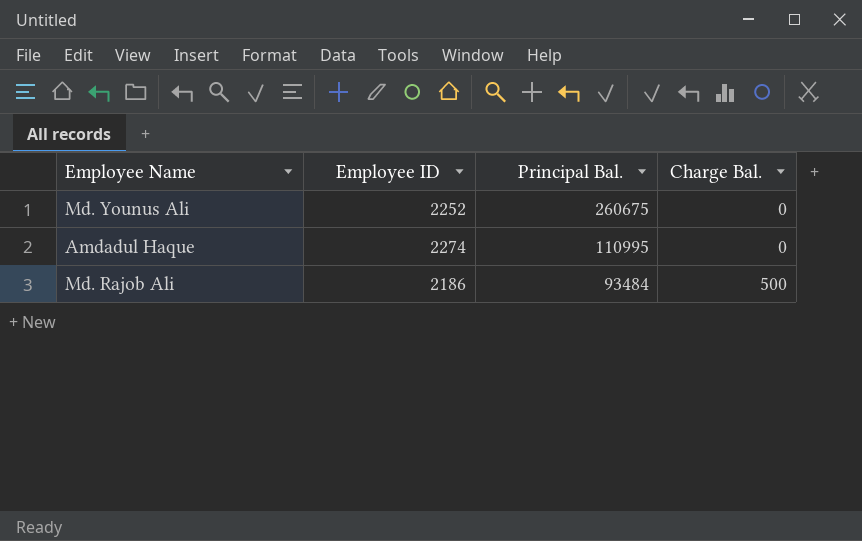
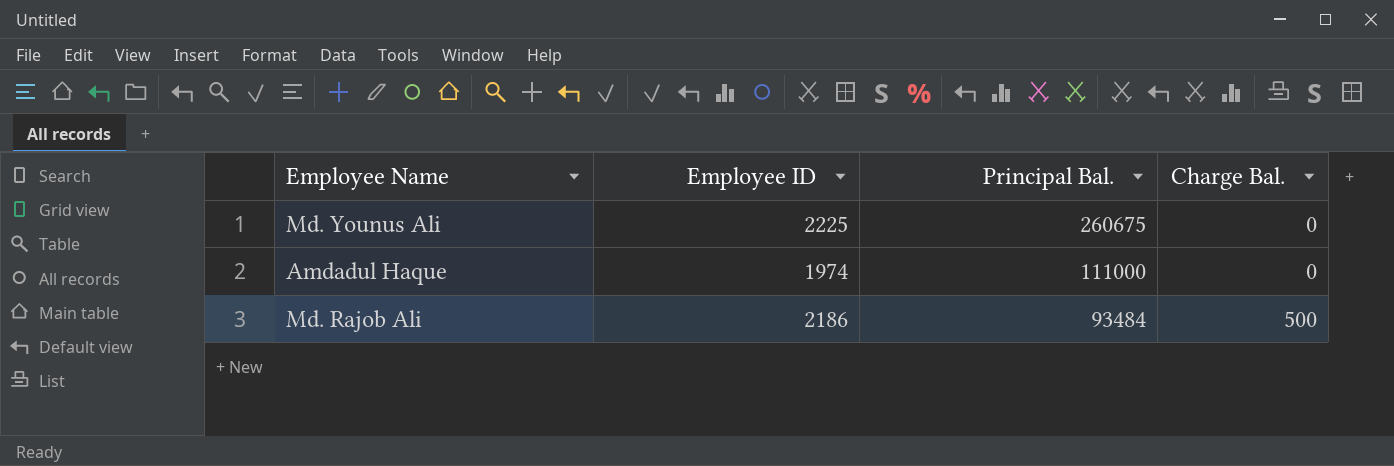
Md. Younus Ali | Employee ID: 2252 -> 2225
Amdadul Haque | Employee ID: 2274 -> 1974
Amdadul Haque | Principal Bal.: 110995 -> 111000

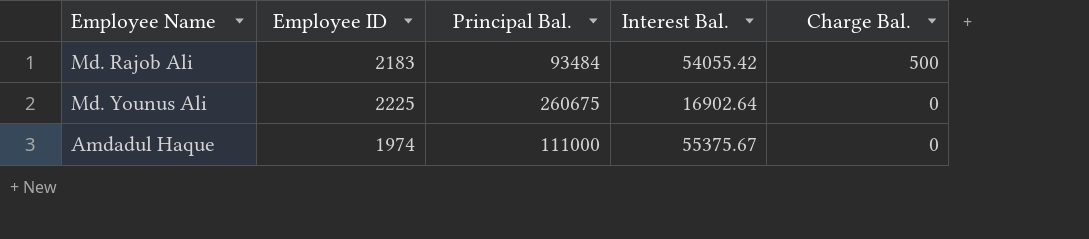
row order: Principal Bal. descending -> Charge Bal. descending
column Interest Bal. | position: none -> 4
Md. Rajob Ali | Employee ID: 2186 -> 2183

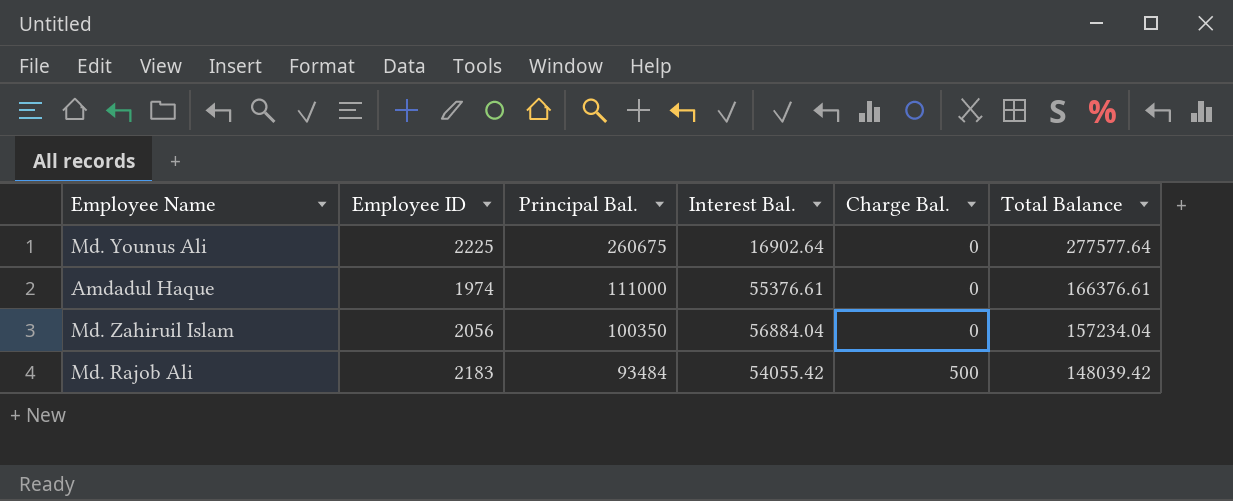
row order: Charge Bal. descending -> Principal Bal. descending
column Total Balance | formula: none -> [Principal Bal.] + [Interest Bal.] + [Charge Bal.]
Amdadul Haque | Interest Bal.: 55375.67 -> 55376.61
row Md. Zahiruil Islam: none -> 2056 | 100350 | 56884.04 | 0 | 157234.04

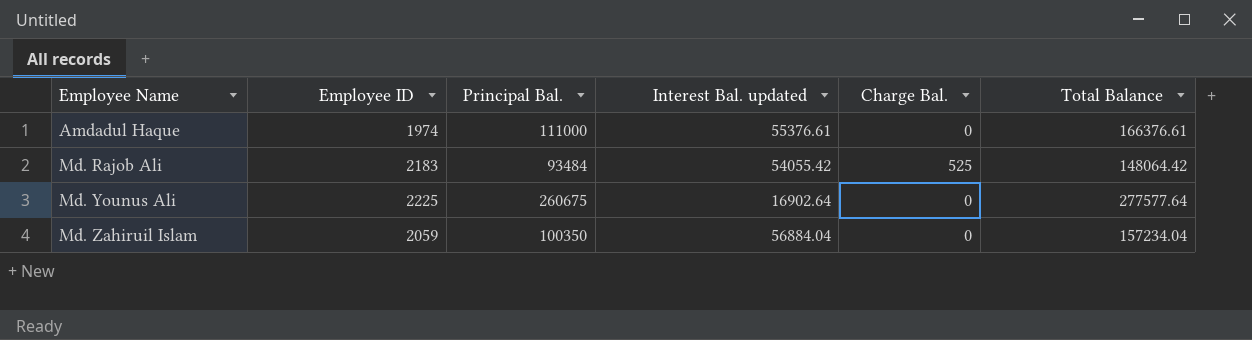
row order: Principal Bal. descending -> Employee Name ascending
column name: Interest Bal. -> Interest Bal. updated
Md. Rajob Ali | Charge Bal.: 500 -> 525
Md. Rajob Ali | Total Balance: 148039.42 -> 148064.42
Md. Zahiruil Islam | Employee ID: 2056 -> 2059

